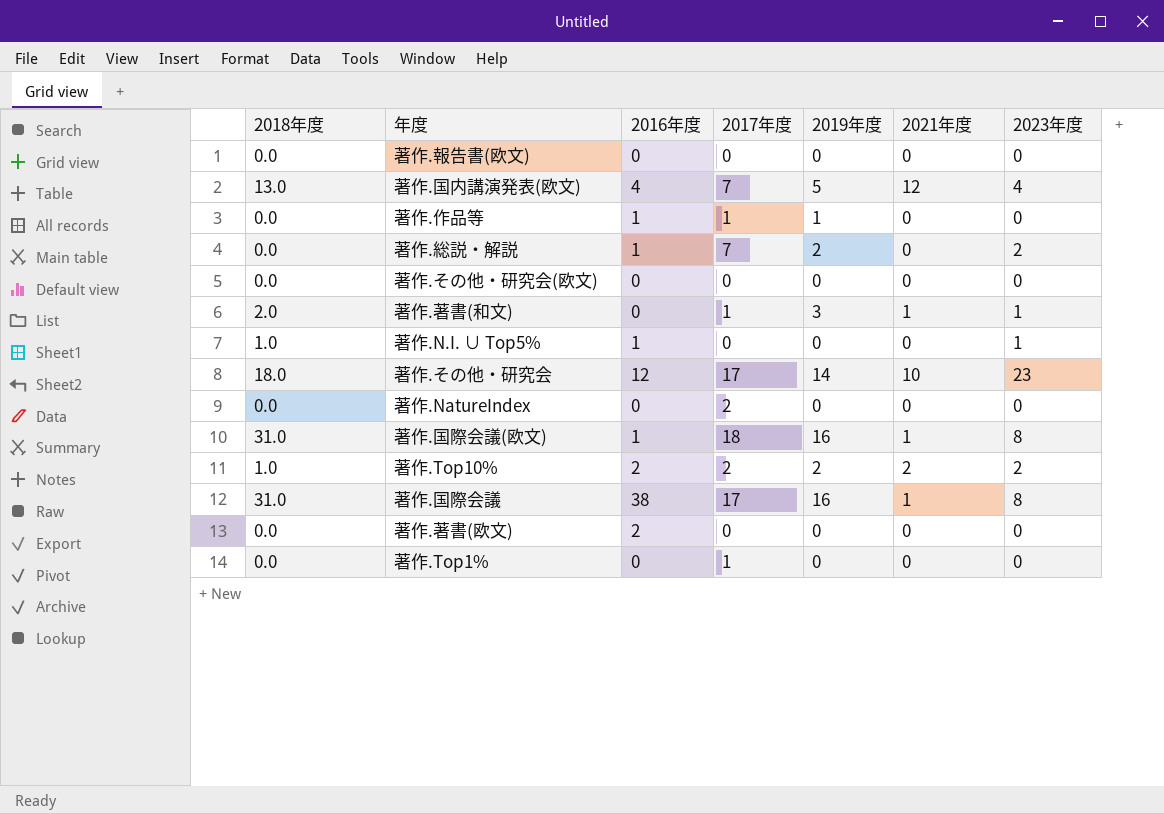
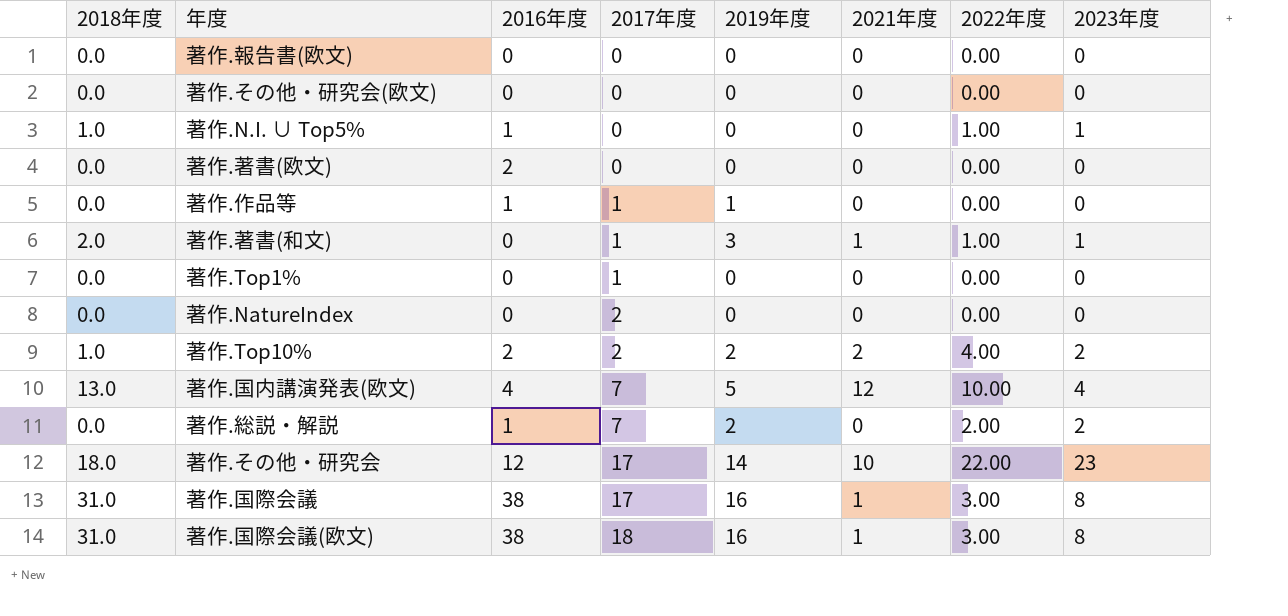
row order: none -> 2017年度 ascending
column 2022年度 | position: none -> 7
著作.国際会議(欧文) | 2016年度: 1 -> 38

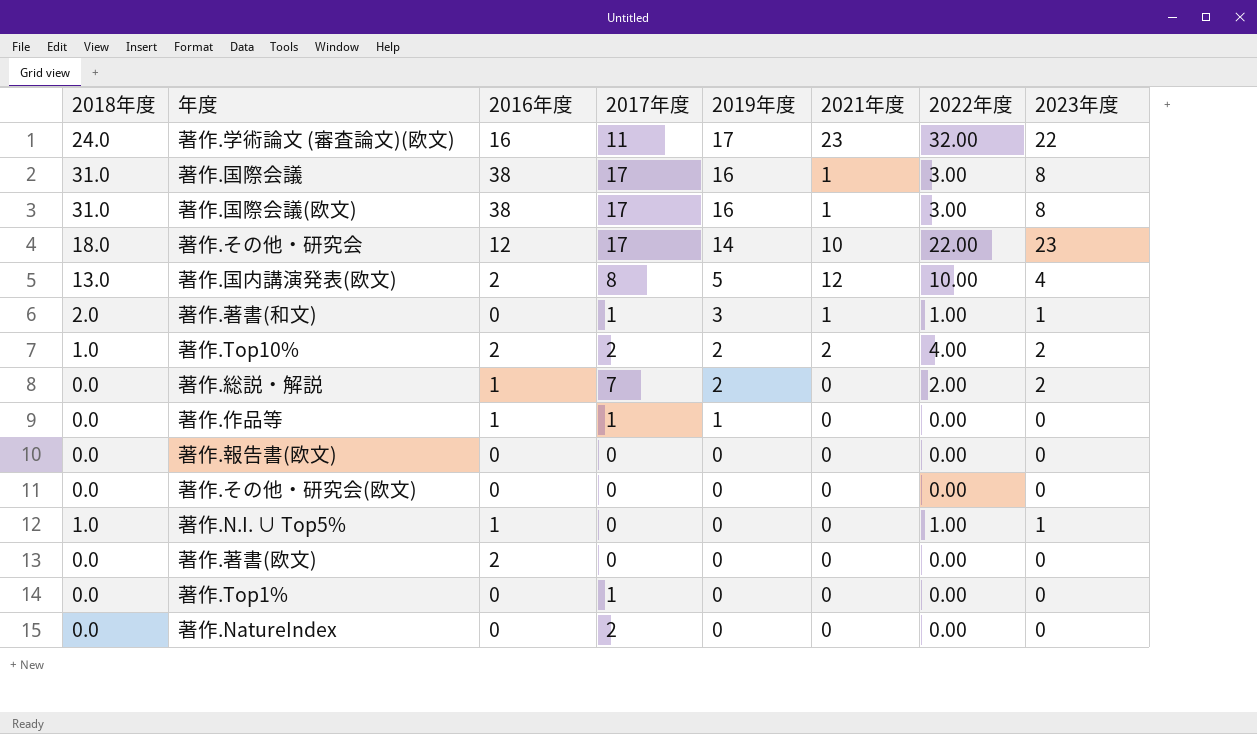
row order: 2017年度 ascending -> 2019年度 descending
row 著作.学術論文 (審査論文)(欧文): none -> 24.0 | 16 | 11 | 17 | 23 | 32.00 | 22
著作.国際会議(欧文) | 2017年度: 18 -> 17
著作.国内講演発表(欧文) | 2016年度: 4 -> 2
著作.国内講演発表(欧文) | 2017年度: 7 -> 8

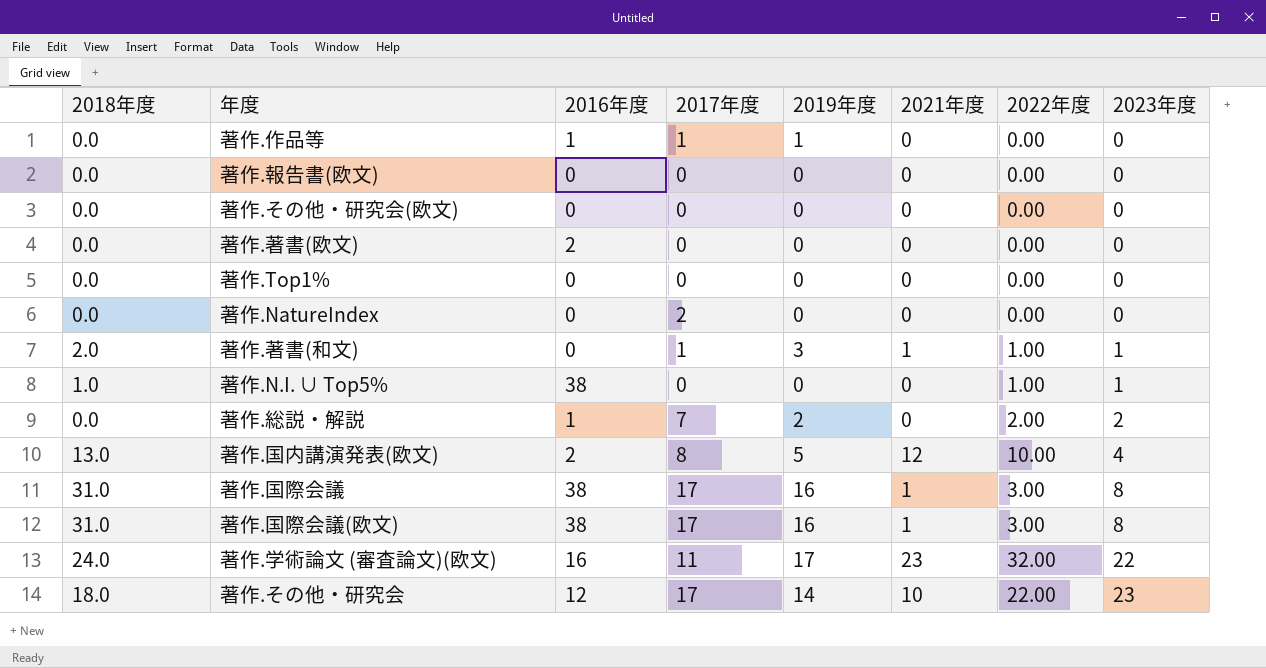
row order: 2019年度 descending -> 2023年度 ascending
row 著作.Top10%: 1.0 | 2 | 2 | 2 | 2 | 4.00 | 2 -> none
著作.Top1% | 2017年度: 1 -> 0
著作.N.I. ∪ Top5% | 2016年度: 1 -> 38

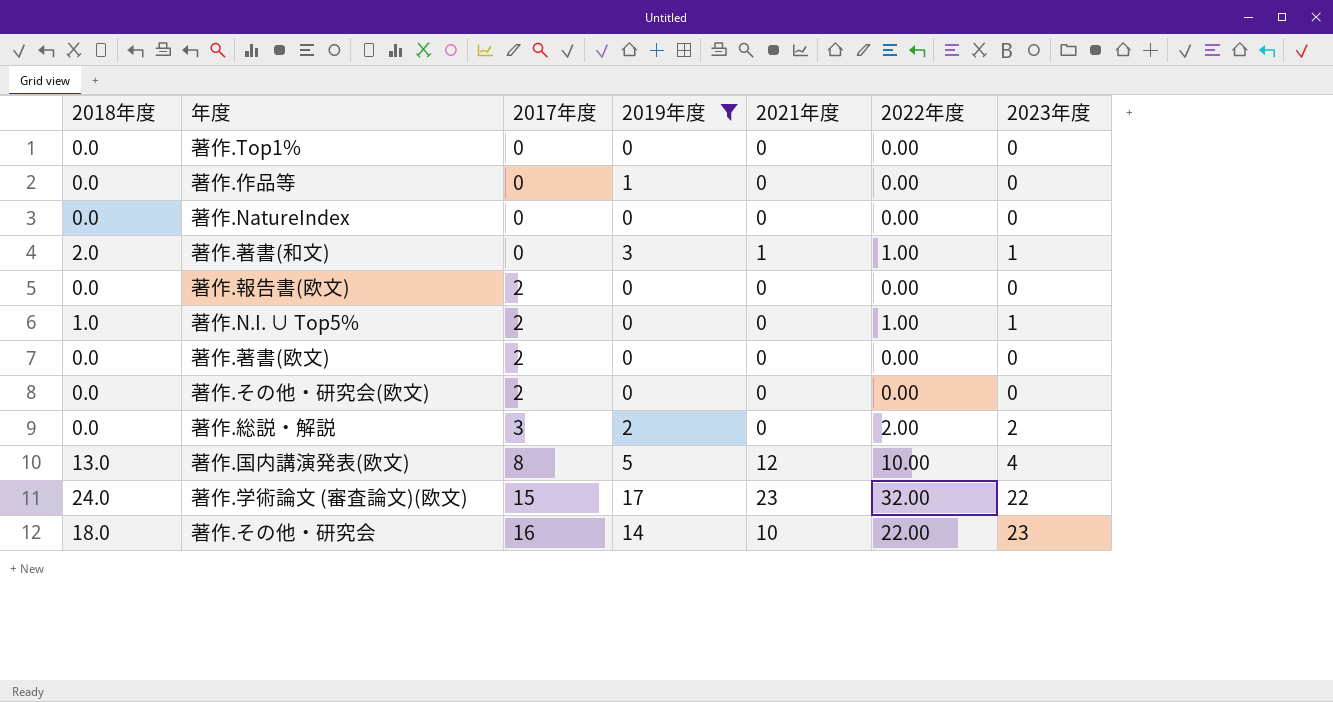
filter: none -> 2019年度 != 16
row order: 2023年度 ascending -> 2017年度 ascending
column 2016年度 | position: 3 -> none
著作.作品等 | 2017年度: 1 -> 0
著作.NatureIndex | 2017年度: 2 -> 0
著作.著書(和文) | 2017年度: 1 -> 0
著作.報告書(欧文) | 2017年度: 0 -> 2
著作.N.I. ∪ Top5% | 2017年度: 0 -> 2
著作.著書(欧文) | 2017年度: 0 -> 2
著作.その他・研究会(欧文) | 2017年度: 0 -> 2
著作.総説・解説 | 2017年度: 7 -> 3
著作.学術論文 (審査論文)(欧文) | 2017年度: 11 -> 15
著作.その他・研究会 | 2017年度: 17 -> 16

